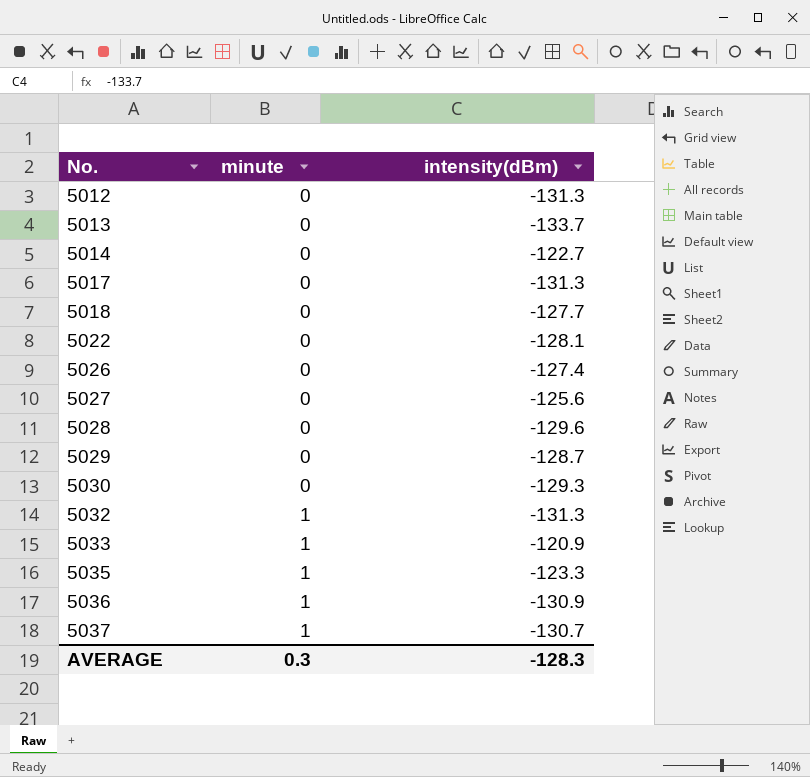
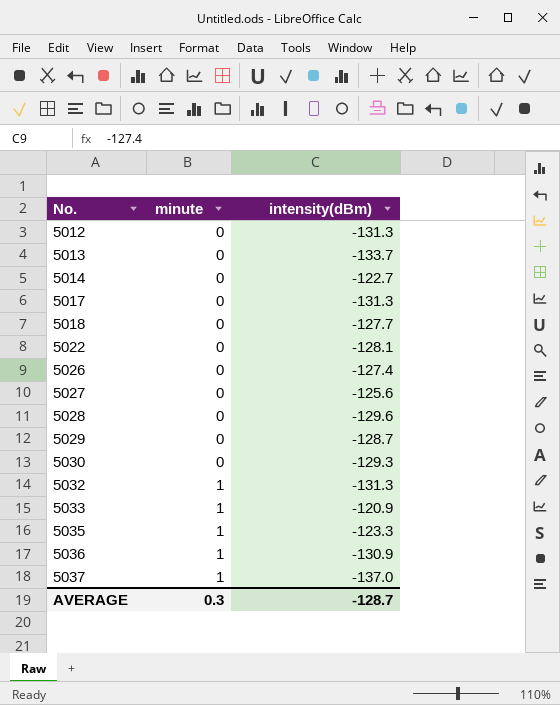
5037 | intensity(dBm): -130.7 -> -137.0
AVERAGE | intensity(dBm): -128.3 -> -128.7

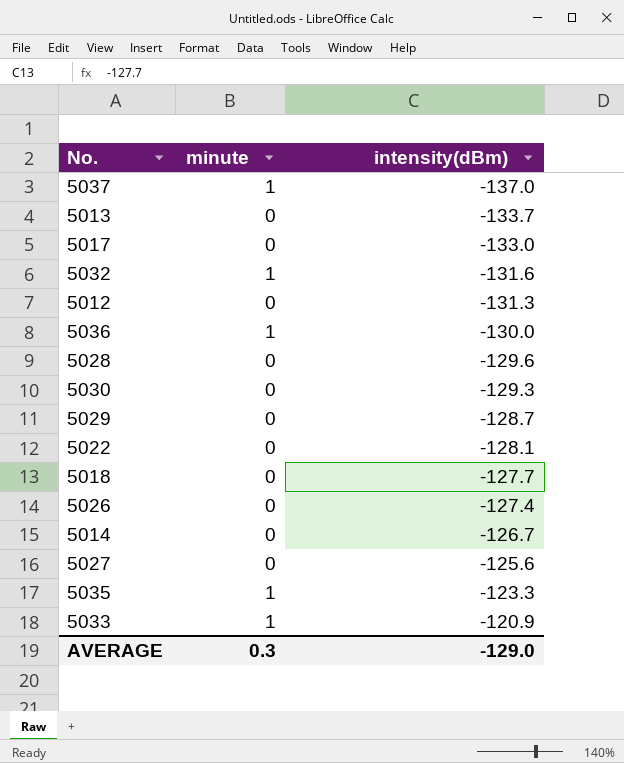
row order: No. ascending -> intensity(dBm) ascending
5017 | intensity(dBm): -131.3 -> -133.0
5032 | intensity(dBm): -131.3 -> -131.6
5036 | intensity(dBm): -130.9 -> -130.0
5014 | intensity(dBm): -122.7 -> -126.7
AVERAGE | intensity(dBm): -128.7 -> -129.0

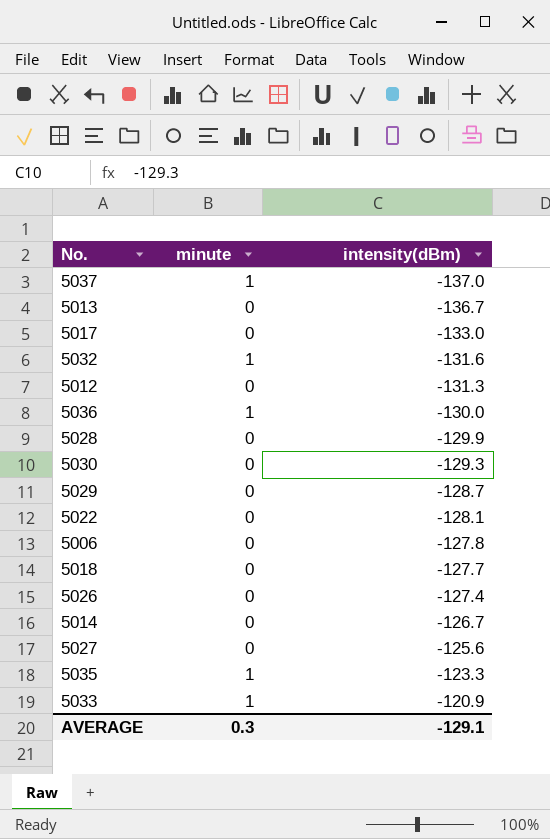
5013 | intensity(dBm): -133.7 -> -136.7
5028 | intensity(dBm): -129.6 -> -129.9
row 5006: none -> 0 | -127.8
AVERAGE | intensity(dBm): -129.0 -> -129.1

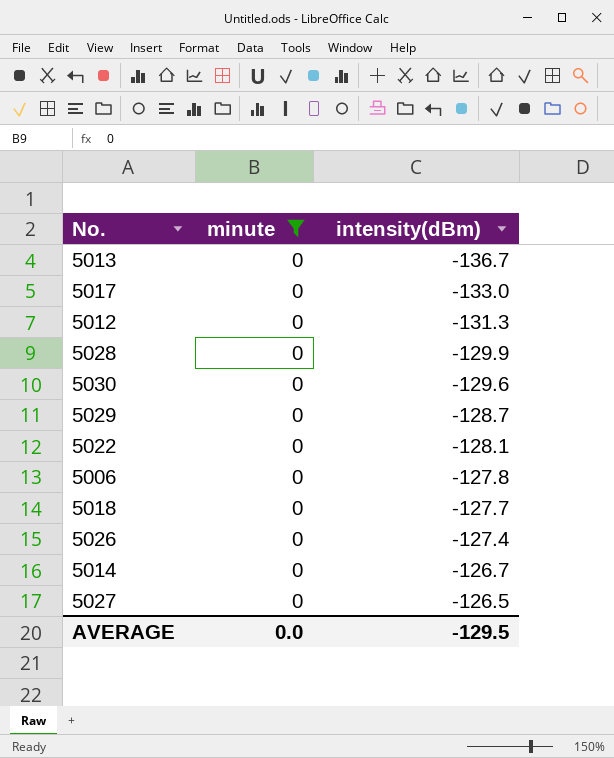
filter: none -> minute = 0
5030 | intensity(dBm): -129.3 -> -129.6
5027 | intensity(dBm): -125.6 -> -126.5
AVERAGE | minute: 0.3 -> 0.0
AVERAGE | intensity(dBm): -129.1 -> -129.5

